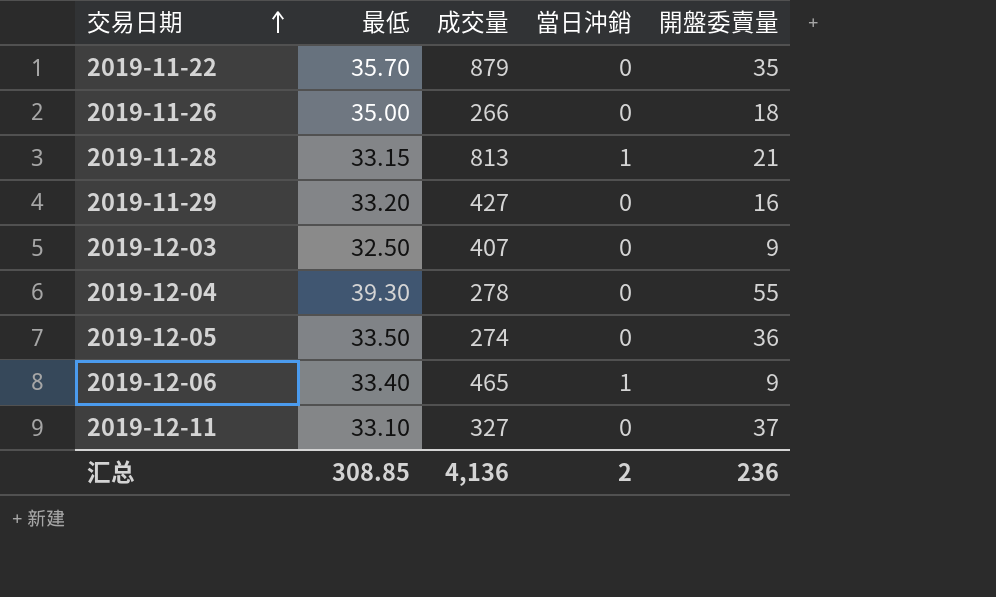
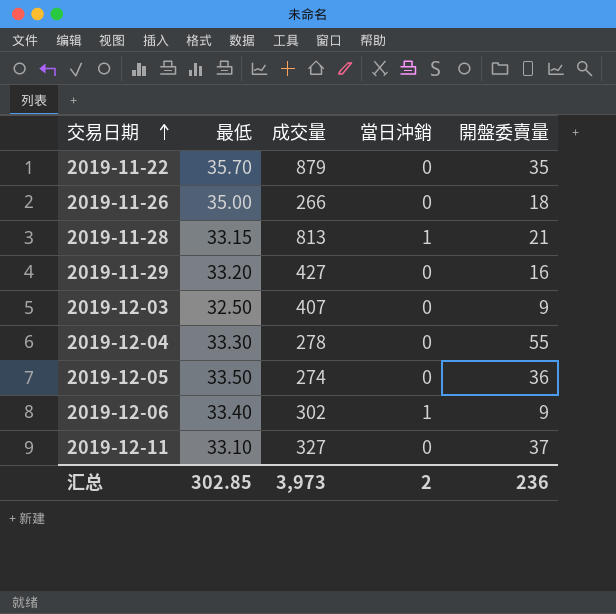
2019-12-04 | 最低: 39.30 -> 33.30
2019-12-06 | 成交量: 465 -> 302
汇总 | 最低: 308.85 -> 302.85
汇总 | 成交量: 4,136 -> 3,973

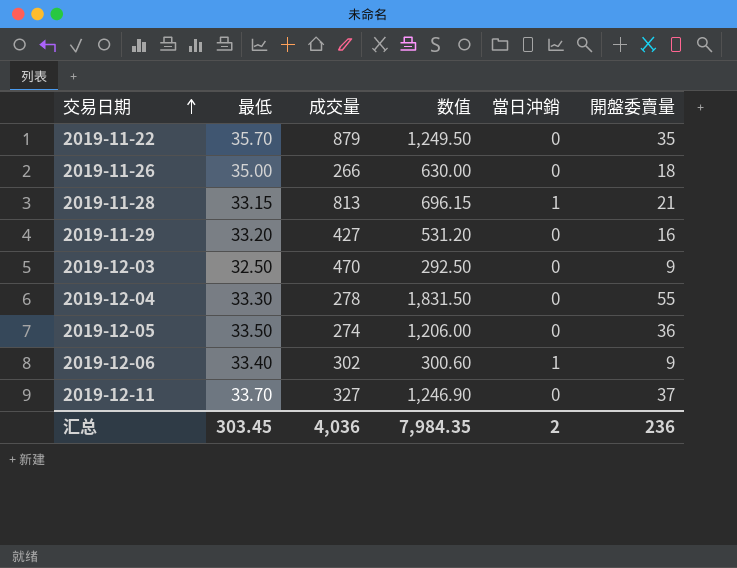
column 数值 | formula: none -> [最低] * [開盤委賣量]
2019-12-03 | 成交量: 407 -> 470
2019-12-11 | 最低: 33.10 -> 33.70
汇总 | 最低: 302.85 -> 303.45
汇总 | 成交量: 3,973 -> 4,036

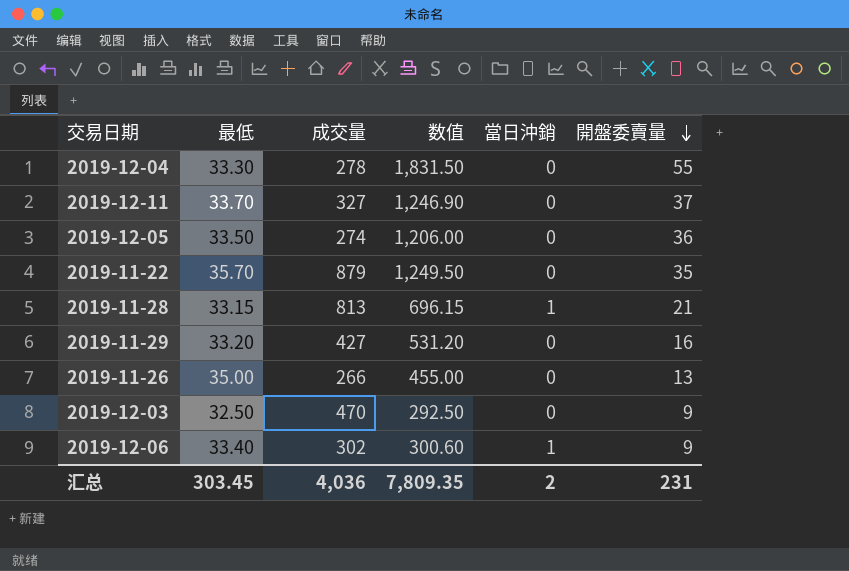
row order: 交易日期 ascending -> 開盤委賣量 descending
2019-11-26 | 数值: 630.00 -> 455.00
2019-11-26 | 開盤委賣量: 18 -> 13
汇总 | 数值: 7,984.35 -> 7,809.35
汇总 | 開盤委賣量: 236 -> 231

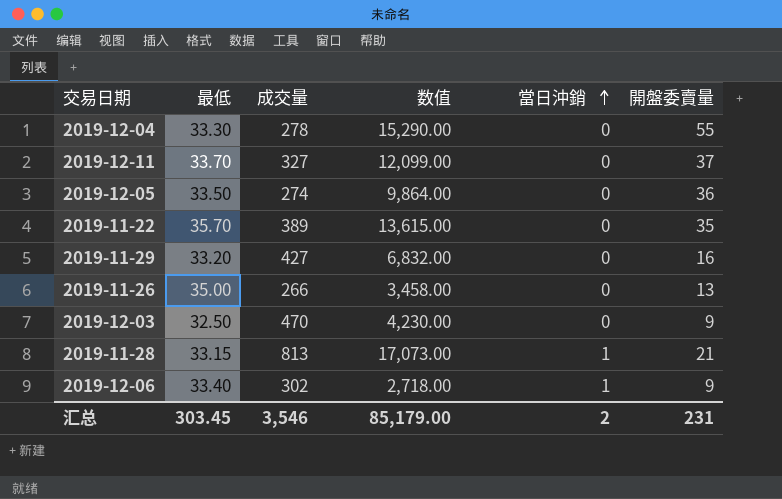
row order: 開盤委賣量 descending -> 當日沖銷 ascending
column 数值 | formula: [最低] * [開盤委賣量] -> [成交量] * [開盤委賣量]
2019-11-22 | 成交量: 879 -> 389
汇总 | 成交量: 4,036 -> 3,546
汇总 | 数值: 7,809.35 -> 85,179.00

